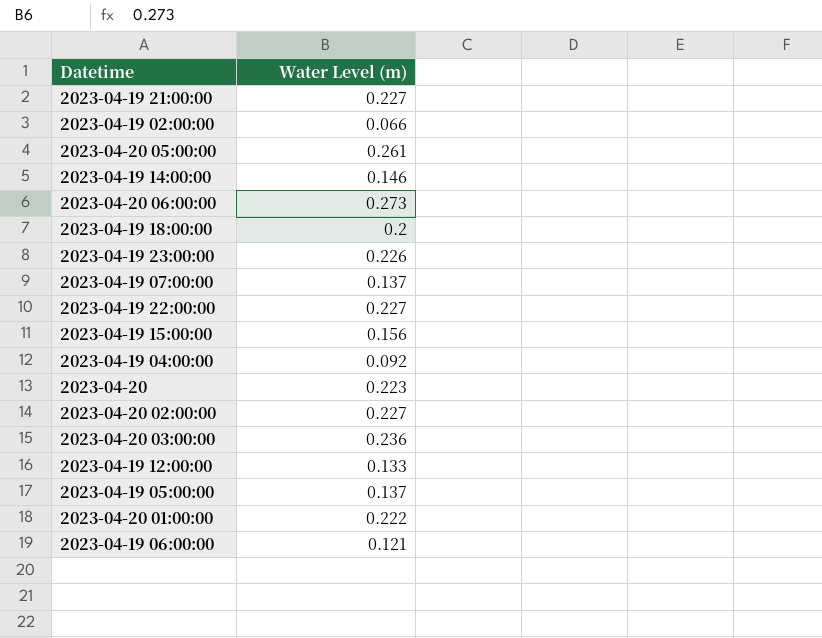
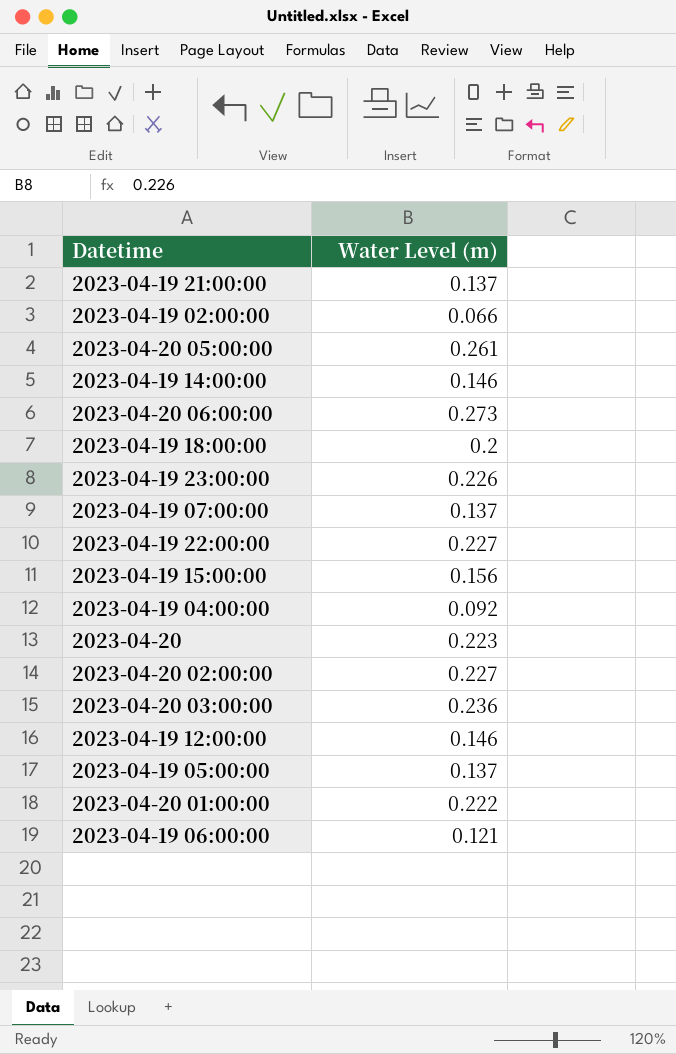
2023-04-19 21:00:00 | Water Level (m): 0.227 -> 0.137
2023-04-19 12:00:00 | Water Level (m): 0.133 -> 0.146

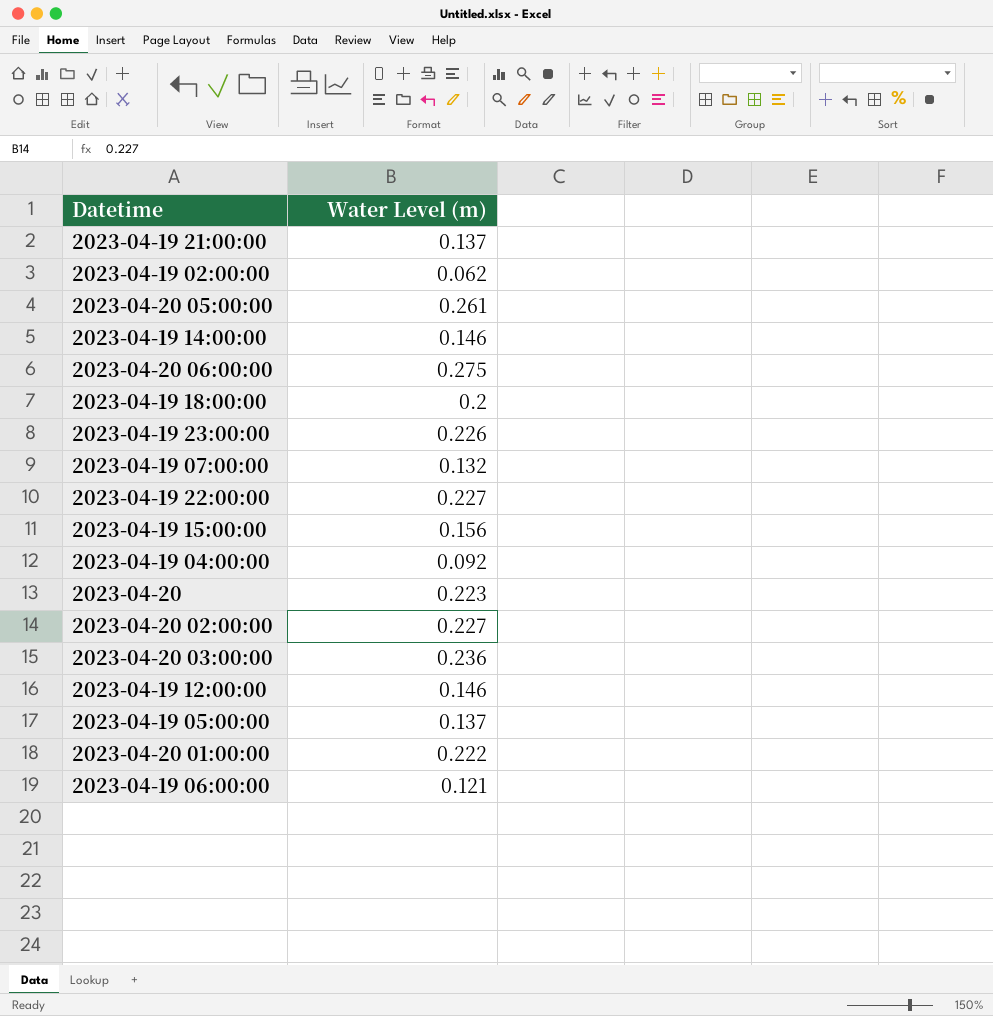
2023-04-19 02:00:00 | Water Level (m): 0.066 -> 0.062
2023-04-20 06:00:00 | Water Level (m): 0.273 -> 0.275
2023-04-19 07:00:00 | Water Level (m): 0.137 -> 0.132

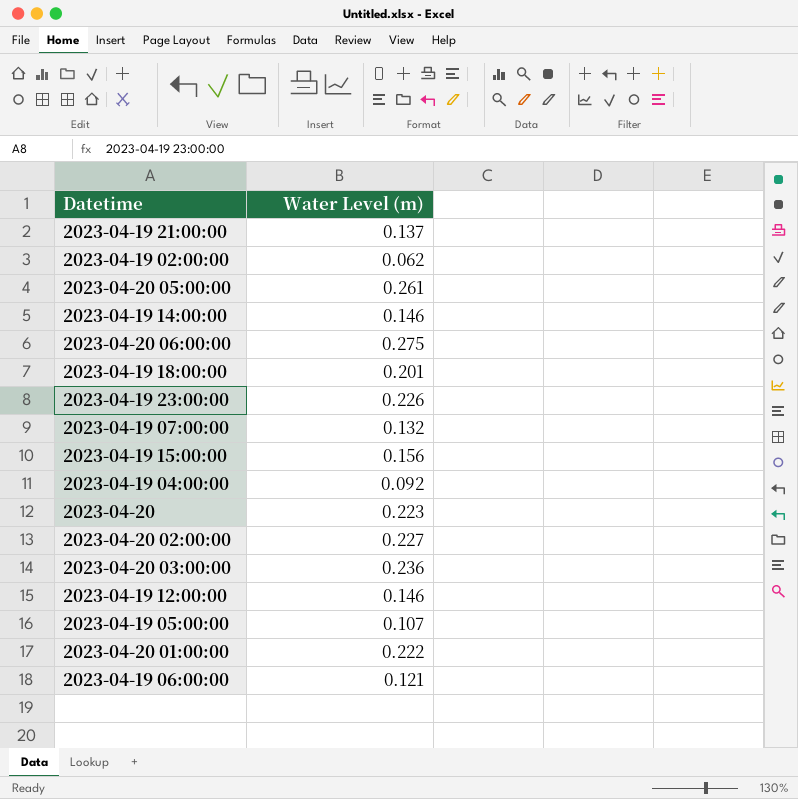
row 2023-04-19 22:00:00: 0.227 -> none
2023-04-19 18:00:00 | Water Level (m): 0.2 -> 0.201
2023-04-19 05:00:00 | Water Level (m): 0.137 -> 0.107

